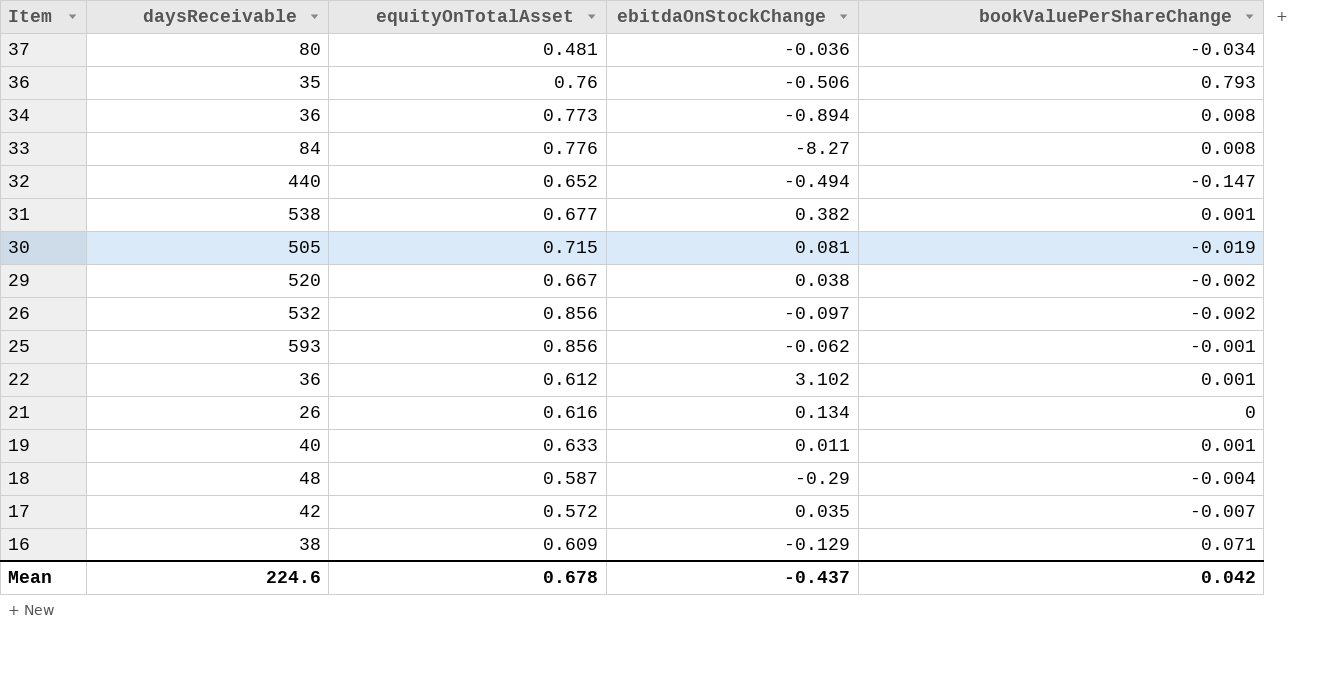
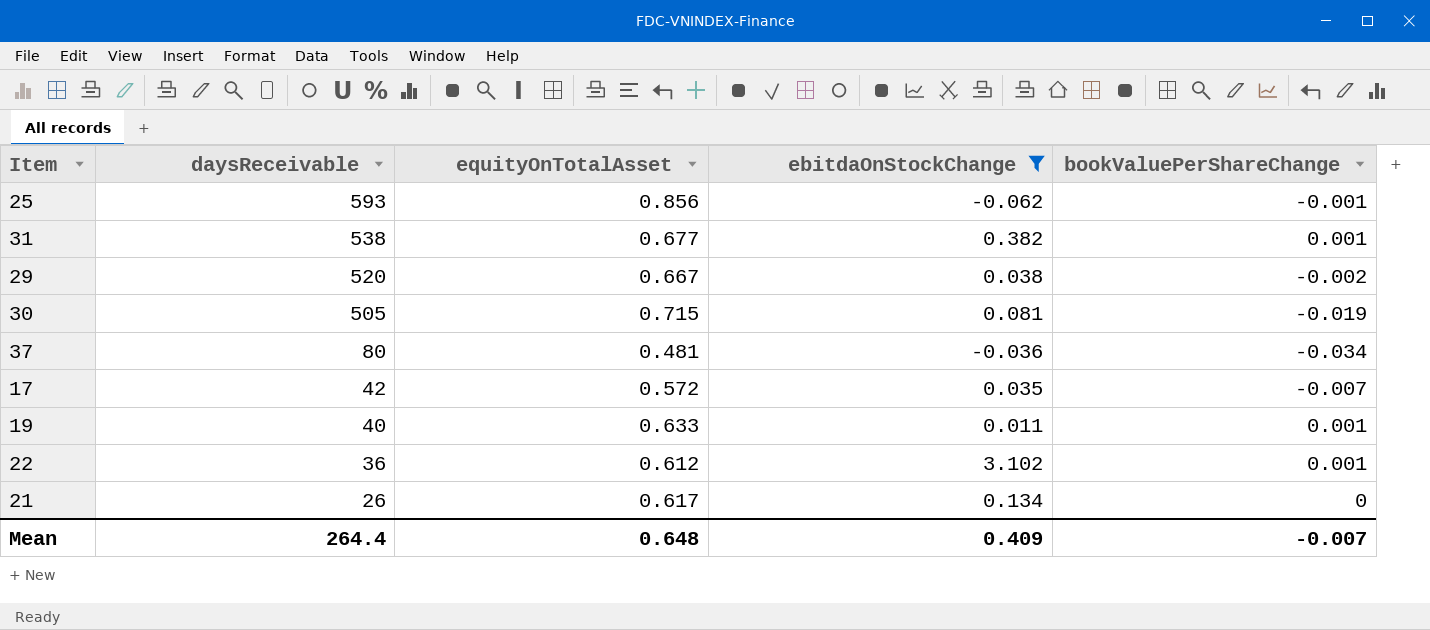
filter: none -> ebitdaOnStockChange >= -0.062
row order: Item descending -> daysReceivable descending
21 | equityOnTotalAsset: 0.616 -> 0.617
Mean | daysReceivable: 224.6 -> 264.4
Mean | equityOnTotalAsset: 0.678 -> 0.648
Mean | ebitdaOnStockChange: -0.437 -> 0.409
Mean | bookValuePerShareChange: 0.042 -> -0.007

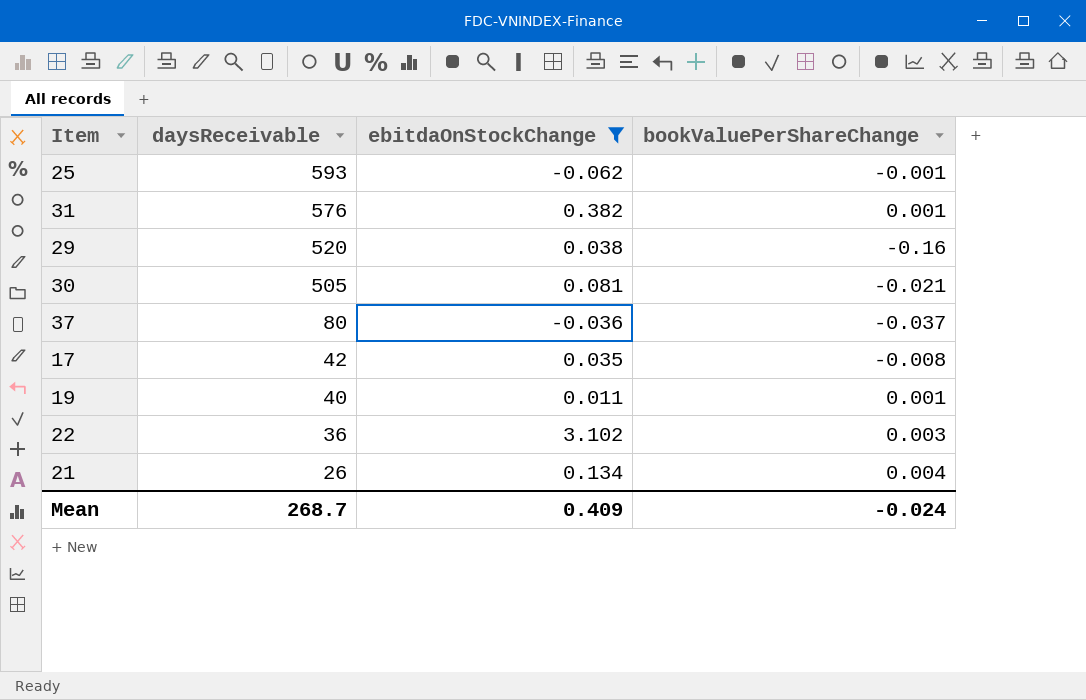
column equityOnTotalAsset | position: 3 -> none
31 | daysReceivable: 538 -> 576
29 | bookValuePerShareChange: -0.002 -> -0.16
30 | bookValuePerShareChange: -0.019 -> -0.021
37 | bookValuePerShareChange: -0.034 -> -0.037
17 | bookValuePerShareChange: -0.007 -> -0.008
22 | bookValuePerShareChange: 0.001 -> 0.003
21 | bookValuePerShareChange: 0 -> 0.004
Mean | daysReceivable: 264.4 -> 268.7
Mean | bookValuePerShareChange: -0.007 -> -0.024

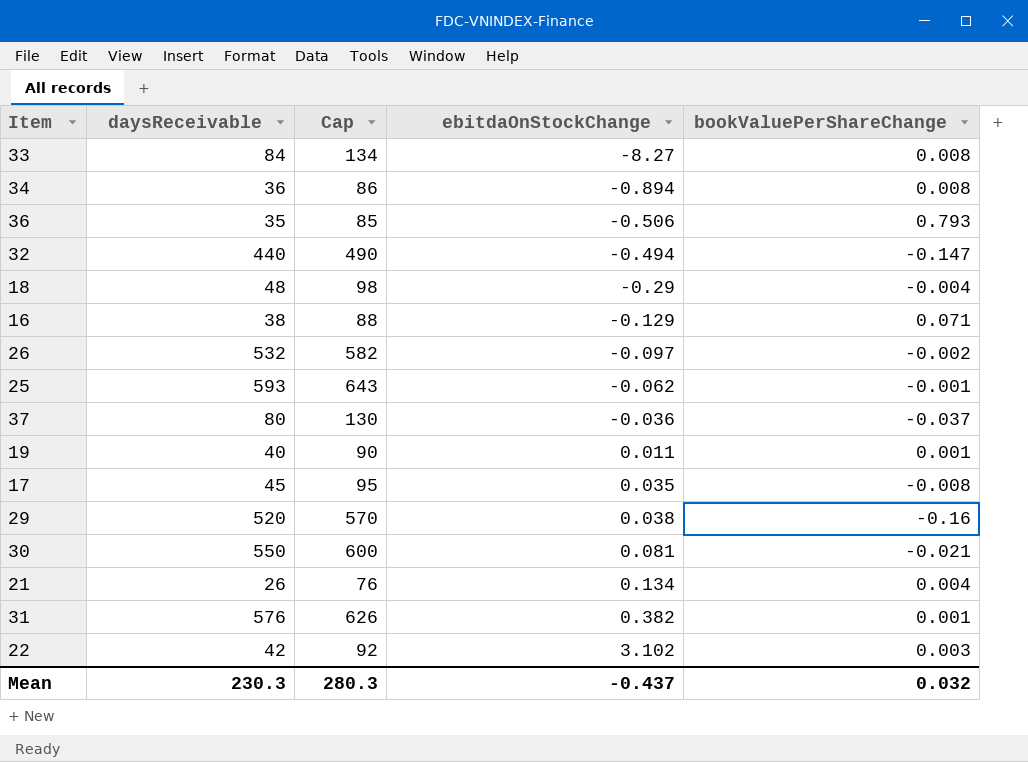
filter: ebitdaOnStockChange >= -0.062 -> none
row order: daysReceivable descending -> ebitdaOnStockChange ascending
column Cap | formula: none -> [daysReceivable] + 50
17 | daysReceivable: 42 -> 45
30 | daysReceivable: 505 -> 550
22 | daysReceivable: 36 -> 42
Mean | daysReceivable: 268.7 -> 230.3
Mean | ebitdaOnStockChange: 0.409 -> -0.437
Mean | bookValuePerShareChange: -0.024 -> 0.032

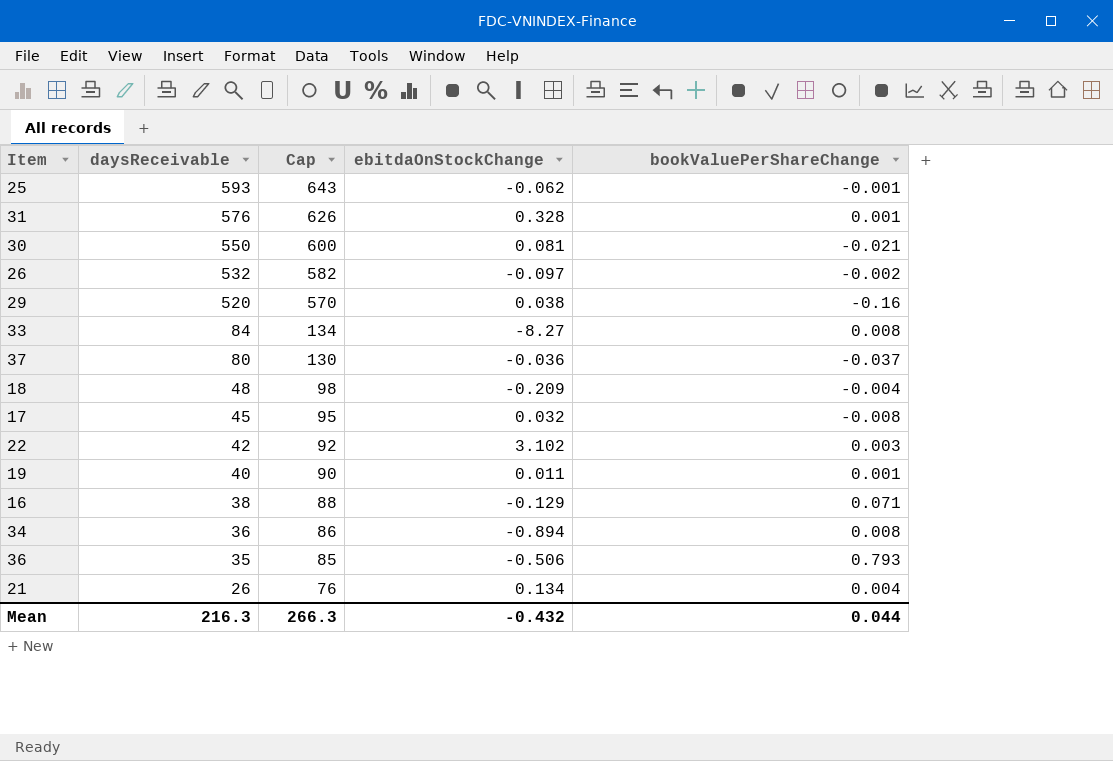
row order: ebitdaOnStockChange ascending -> daysReceivable descending
row 32: 440 | 490 | -0.494 | -0.147 -> none
31 | ebitdaOnStockChange: 0.382 -> 0.328
18 | ebitdaOnStockChange: -0.29 -> -0.209
17 | ebitdaOnStockChange: 0.035 -> 0.032
Mean | daysReceivable: 230.3 -> 216.3
Mean | Cap: 280.3 -> 266.3
Mean | ebitdaOnStockChange: -0.437 -> -0.432
Mean | bookValuePerShareChange: 0.032 -> 0.044

